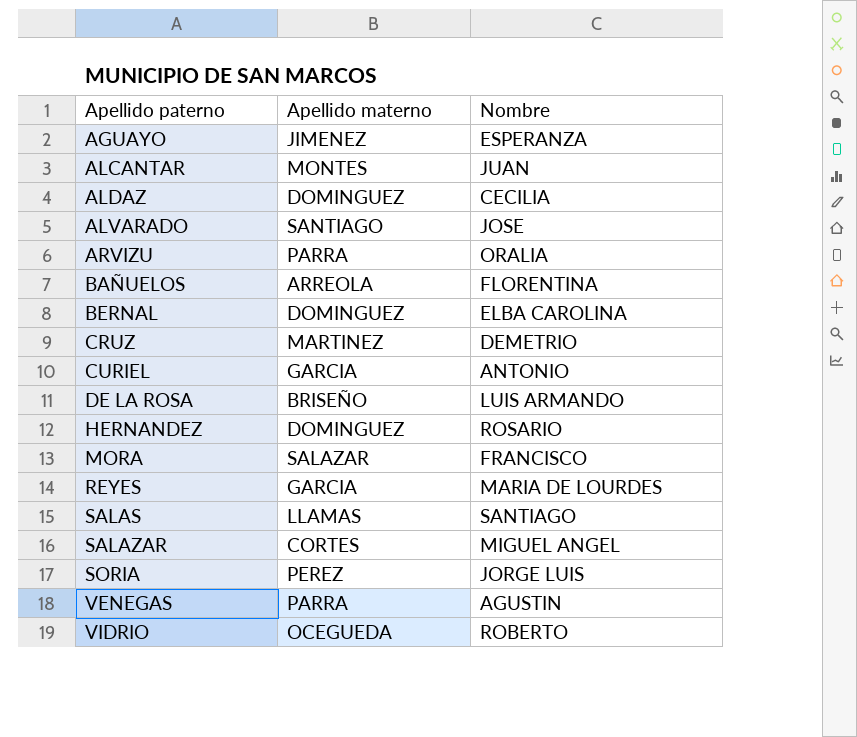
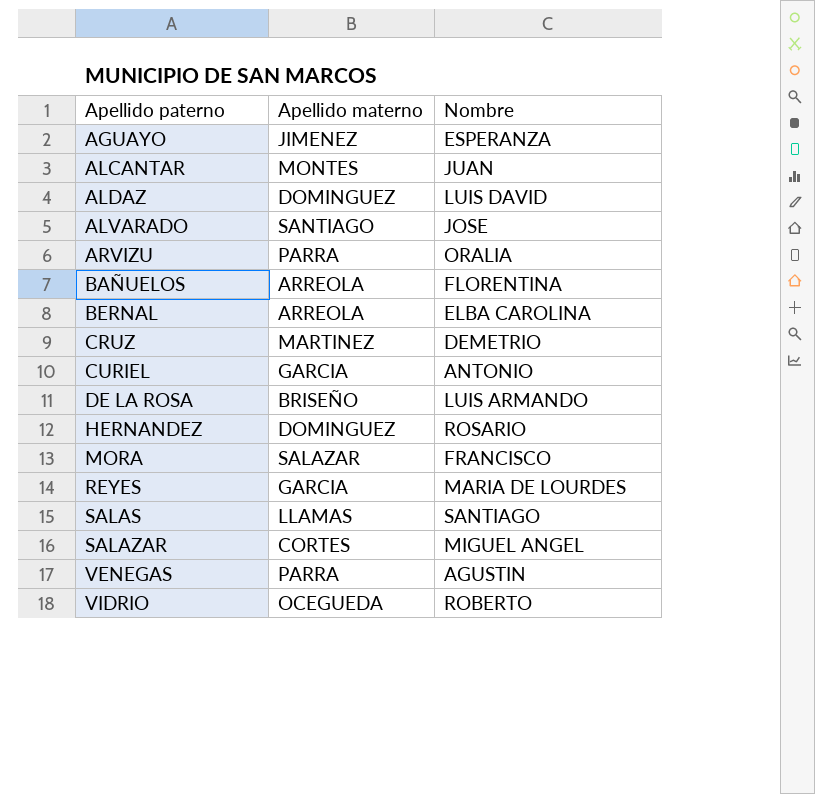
row SORIA: PEREZ | JORGE LUIS -> none
ALDAZ | Nombre: CECILIA -> LUIS DAVID
BERNAL | Apellido materno: DOMINGUEZ -> ARREOLA

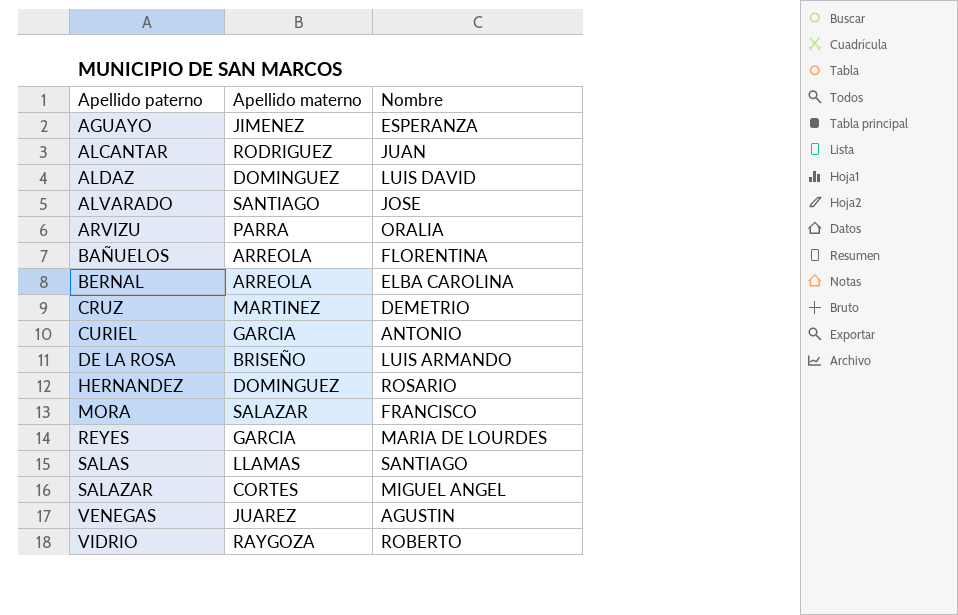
ALCANTAR | Apellido materno: MONTES -> RODRIGUEZ
VENEGAS | Apellido materno: PARRA -> JUAREZ
VIDRIO | Apellido materno: OCEGUEDA -> RAYGOZA

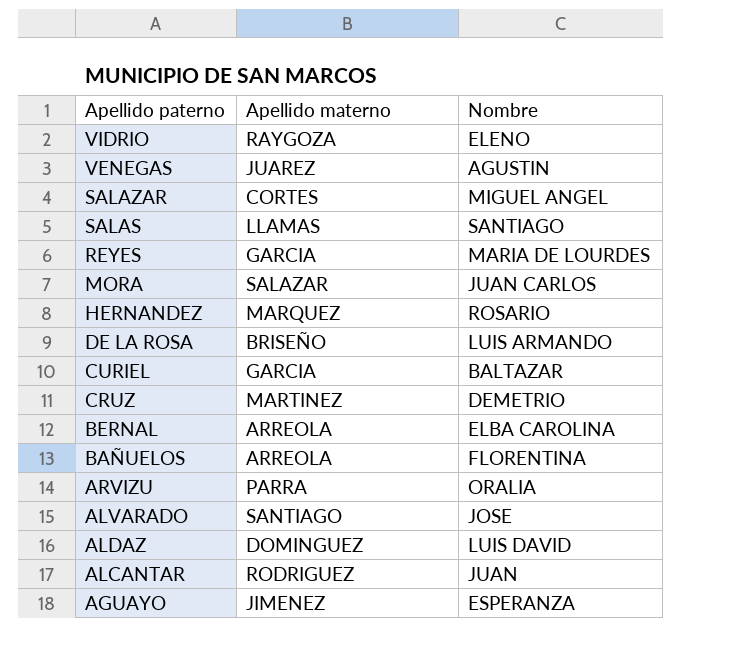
row order: Apellido paterno ascending -> Apellido paterno descending
VIDRIO | Nombre: ROBERTO -> ELENO
MORA | Nombre: FRANCISCO -> JUAN CARLOS
HERNANDEZ | Apellido materno: DOMINGUEZ -> MARQUEZ
CURIEL | Nombre: ANTONIO -> BALTAZAR

